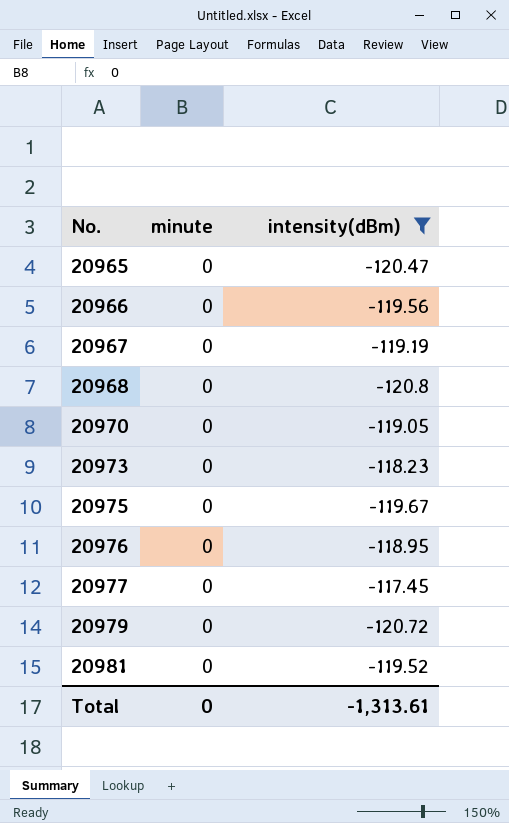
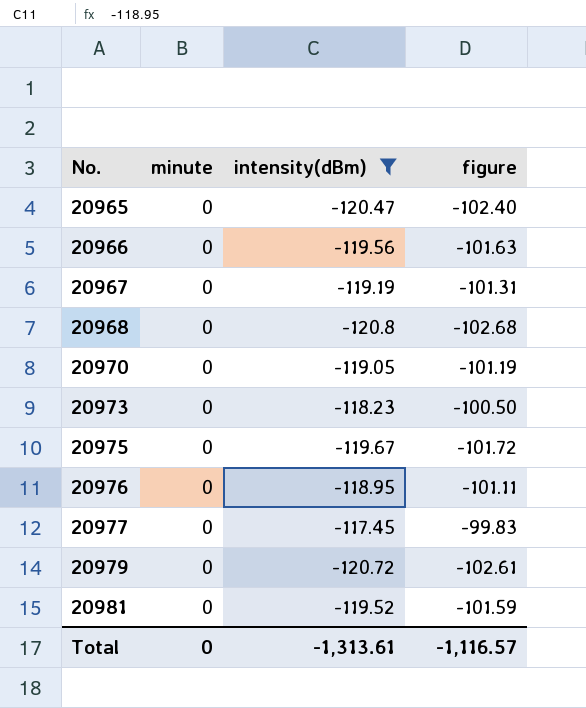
column figure | formula: none -> [intensity(dBm)] * 0.85

